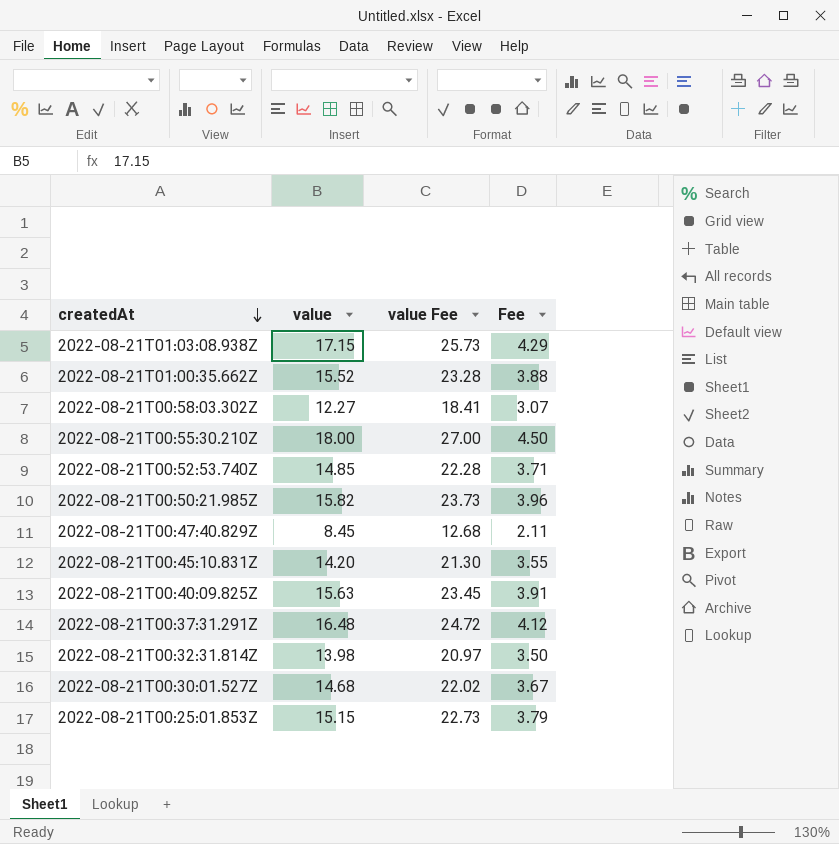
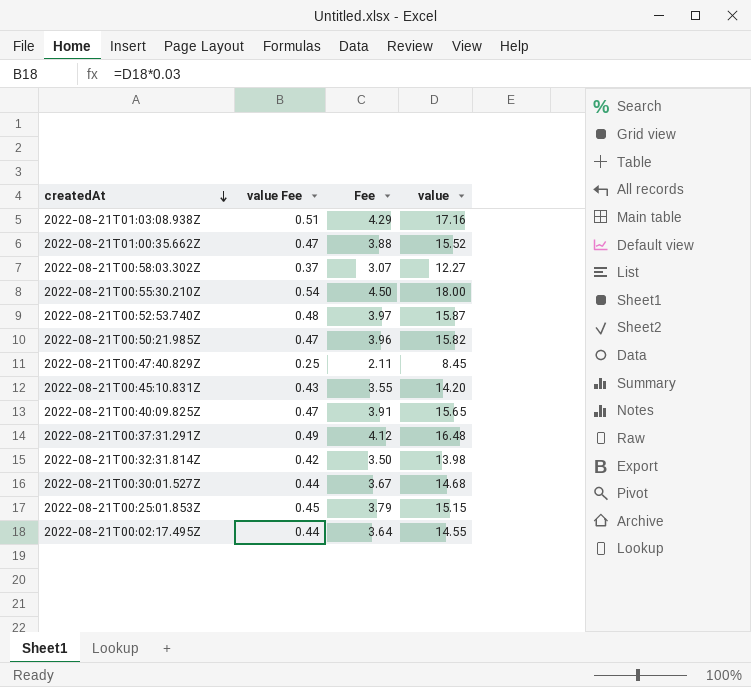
column value Fee | formula: [value] * 1.5 -> [value] * 0.03
column value | position: 2 -> 4
2022-08-21T01:03:08.938Z | value: 17.15 -> 17.16
2022-08-21T00:52:53.740Z | Fee: 3.71 -> 3.97
2022-08-21T00:52:53.740Z | value: 14.85 -> 15.87
2022-08-21T00:40:09.825Z | value: 15.63 -> 15.65
row 2022-08-21T00:02:17.495Z: none -> 0.44 | 3.64 | 14.55

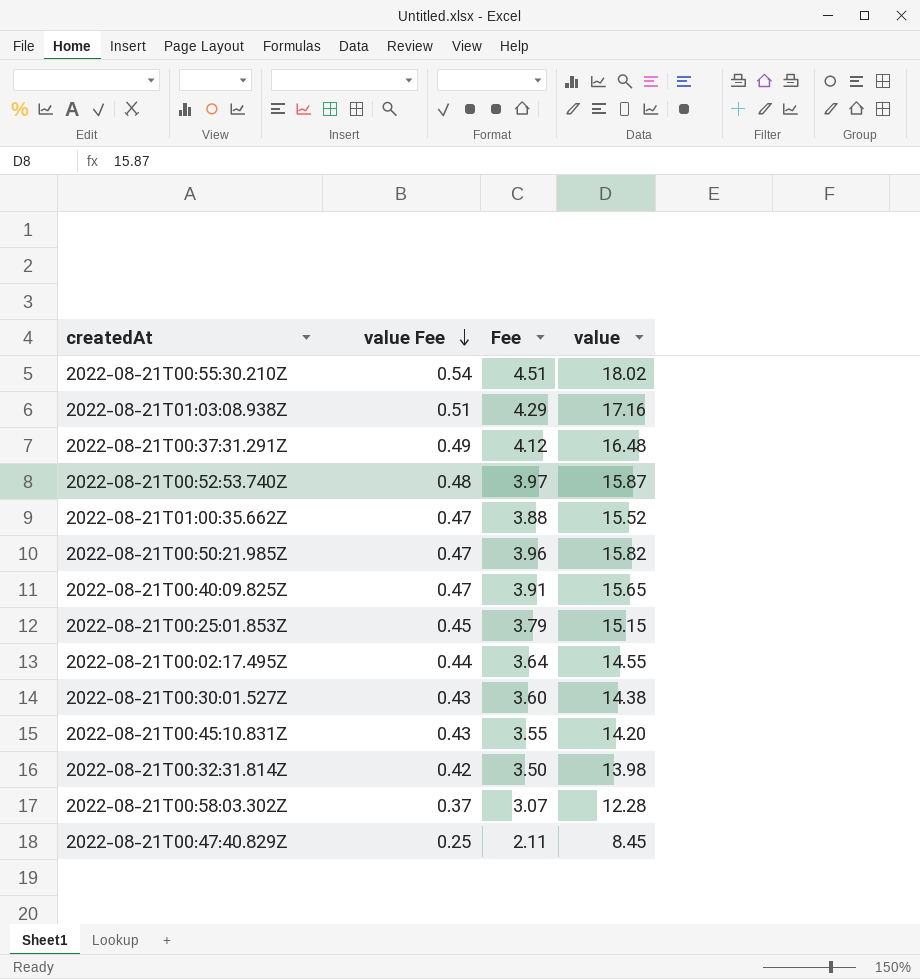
row order: createdAt descending -> value Fee descending
2022-08-21T00:55:30.210Z | Fee: 4.50 -> 4.51
2022-08-21T00:55:30.210Z | value: 18.00 -> 18.02
2022-08-21T00:30:01.527Z | value Fee: 0.44 -> 0.43
2022-08-21T00:30:01.527Z | Fee: 3.67 -> 3.60
2022-08-21T00:30:01.527Z | value: 14.68 -> 14.38
2022-08-21T00:58:03.302Z | value: 12.27 -> 12.28

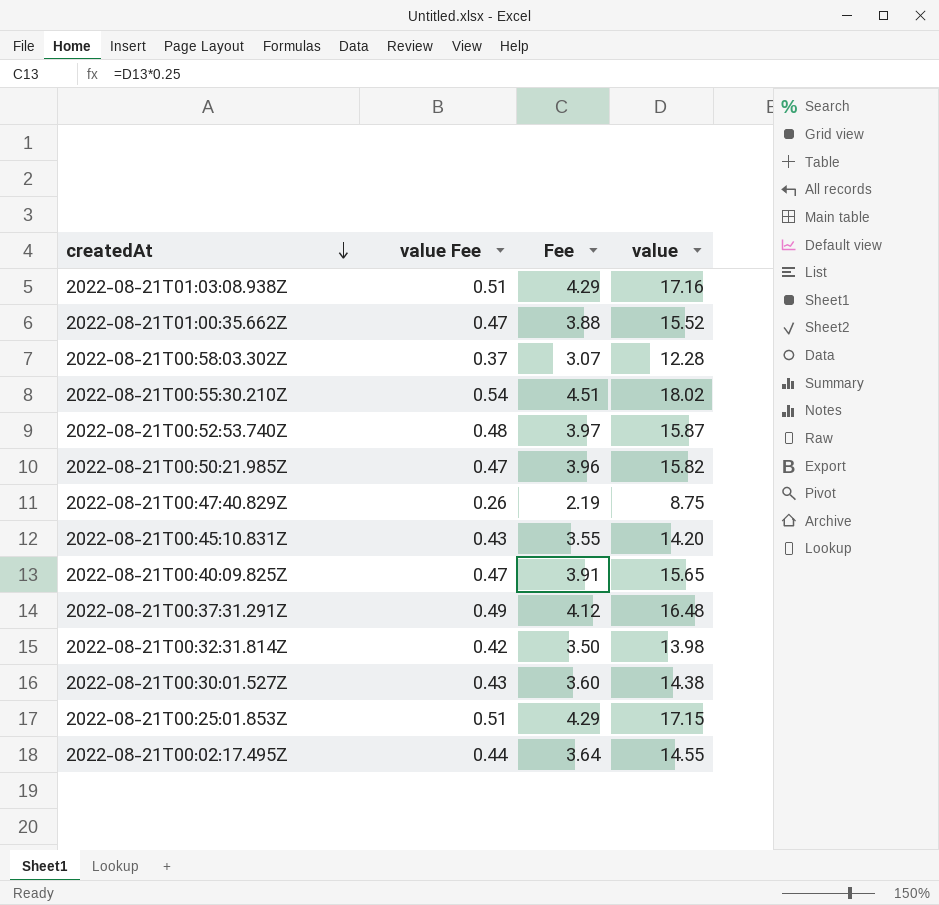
row order: value Fee descending -> createdAt descending
2022-08-21T00:47:40.829Z | value Fee: 0.25 -> 0.26
2022-08-21T00:47:40.829Z | Fee: 2.11 -> 2.19
2022-08-21T00:47:40.829Z | value: 8.45 -> 8.75
2022-08-21T00:25:01.853Z | value Fee: 0.45 -> 0.51
2022-08-21T00:25:01.853Z | Fee: 3.79 -> 4.29
2022-08-21T00:25:01.853Z | value: 15.15 -> 17.15

